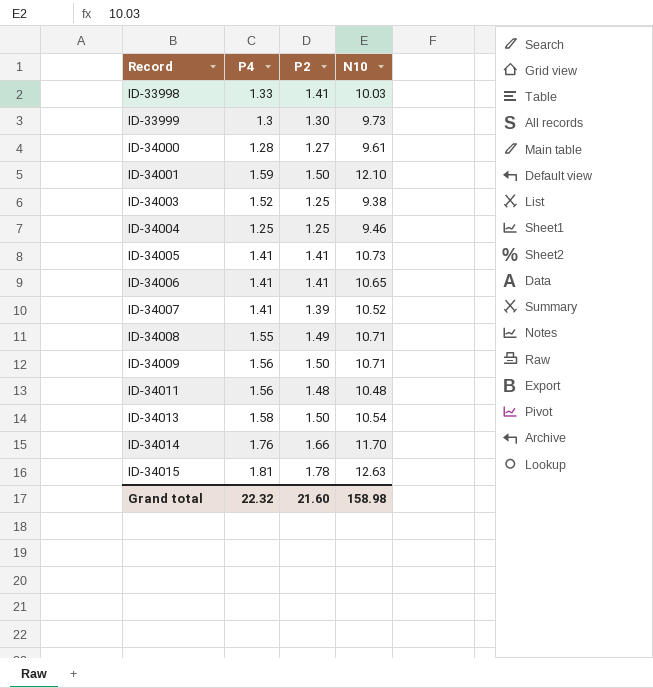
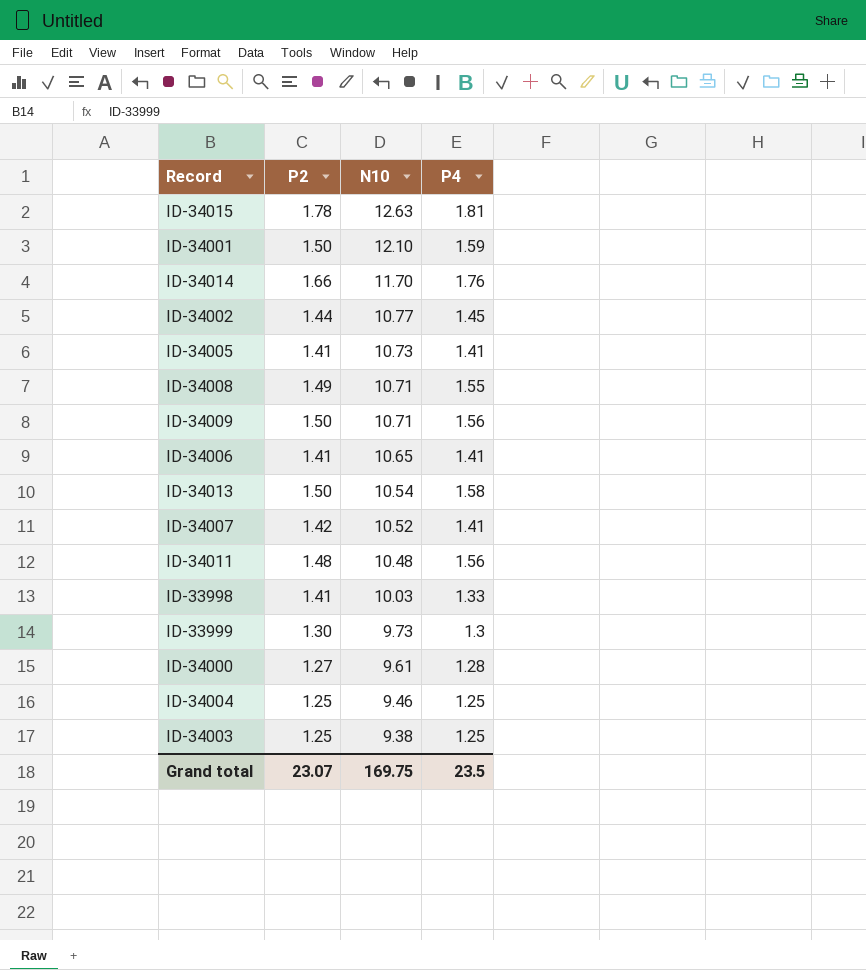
row order: Record ascending -> N10 descending
column P4 | position: 2 -> 4
row ID-34002: none -> 1.44 | 10.77 | 1.45
ID-34007 | P2: 1.39 -> 1.42
ID-34003 | P4: 1.52 -> 1.25
Grand total | P2: 21.60 -> 23.07
Grand total | N10: 158.98 -> 169.75
Grand total | P4: 22.32 -> 23.5

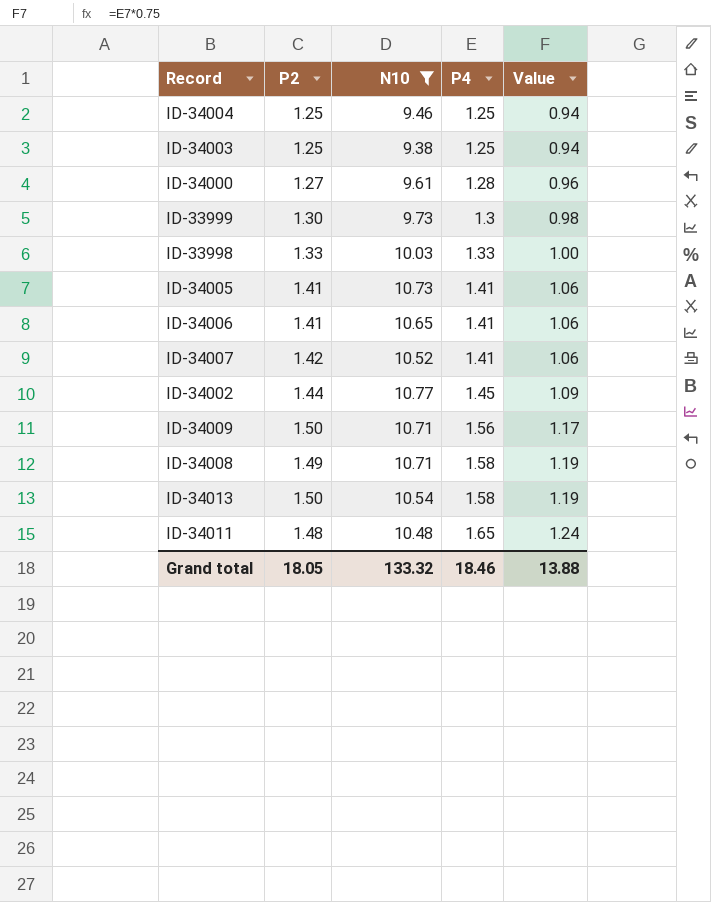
filter: none -> N10 <= 10.77
row order: N10 descending -> P4 ascending
column Value | formula: none -> [P4] * 0.75
ID-33998 | P2: 1.41 -> 1.33
ID-34008 | P4: 1.55 -> 1.58
ID-34011 | P4: 1.56 -> 1.65
Grand total | P2: 23.07 -> 18.05
Grand total | N10: 169.75 -> 133.32
Grand total | P4: 23.5 -> 18.46

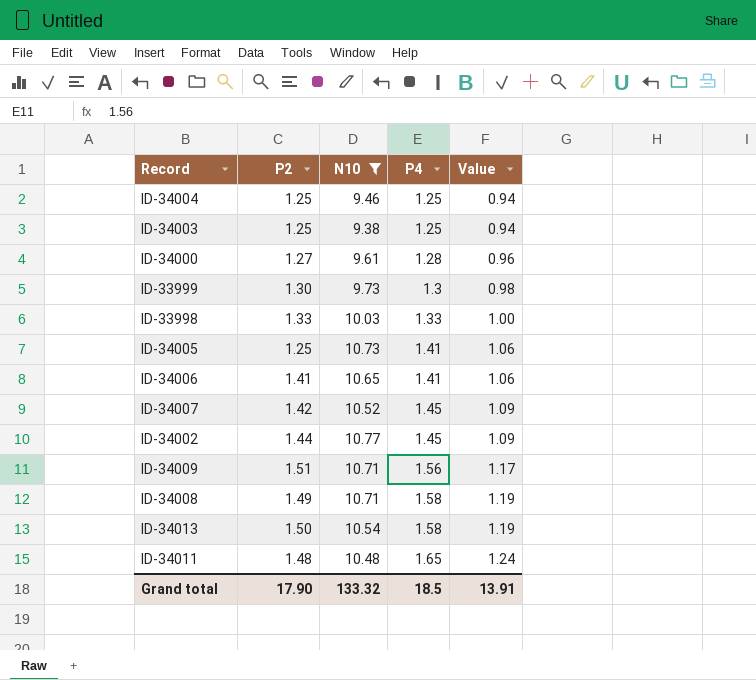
ID-34005 | P2: 1.41 -> 1.25
ID-34007 | P4: 1.41 -> 1.45
ID-34007 | Value: 1.06 -> 1.09
ID-34009 | P2: 1.50 -> 1.51
Grand total | P2: 18.05 -> 17.90
Grand total | P4: 18.46 -> 18.5
Grand total | Value: 13.88 -> 13.91

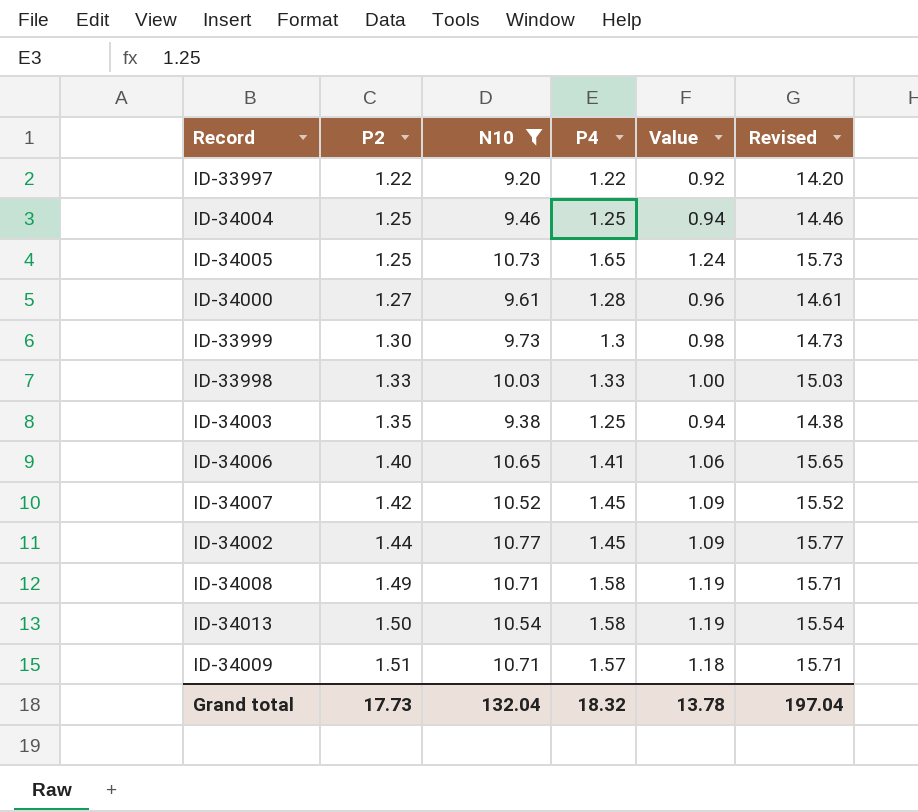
row order: P4 ascending -> P2 ascending
column Revised | formula: none -> [N10] + 5
row ID-34011: 1.48 | 10.48 | 1.65 | 1.24 -> none
row ID-33997: none -> 1.22 | 9.20 | 1.22 | 0.92 | 14.20
ID-34005 | P4: 1.41 -> 1.65
ID-34005 | Value: 1.06 -> 1.24
ID-34003 | P2: 1.25 -> 1.35
ID-34006 | P2: 1.41 -> 1.40
ID-34009 | P4: 1.56 -> 1.57
ID-34009 | Value: 1.17 -> 1.18
Grand total | P2: 17.90 -> 17.73
Grand total | N10: 133.32 -> 132.04
Grand total | P4: 18.5 -> 18.32
Grand total | Value: 13.91 -> 13.78

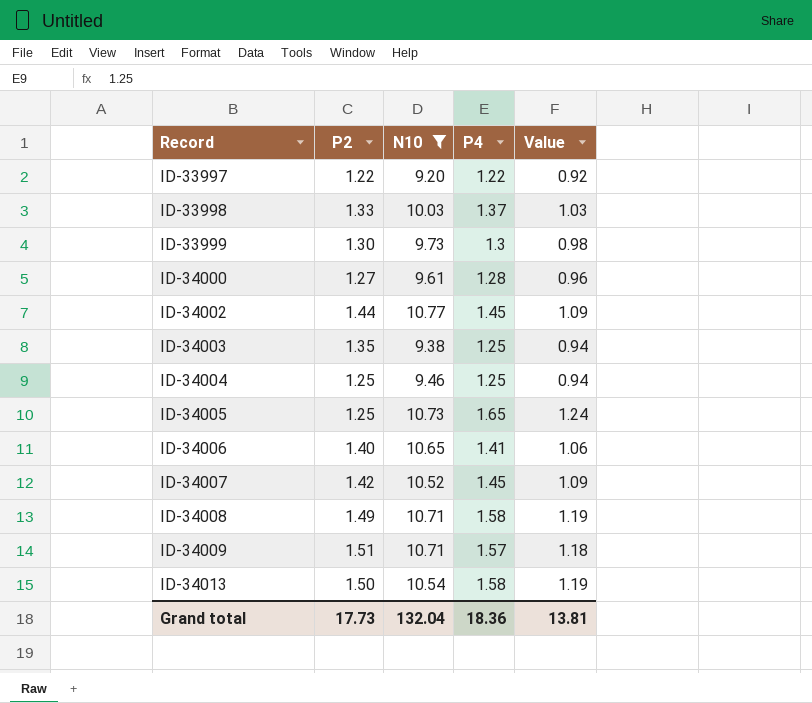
row order: P2 ascending -> Record ascending
column Revised | formula: [N10] + 5 -> none
ID-33998 | P4: 1.33 -> 1.37
ID-33998 | Value: 1.00 -> 1.03
Grand total | P4: 18.32 -> 18.36
Grand total | Value: 13.78 -> 13.81

